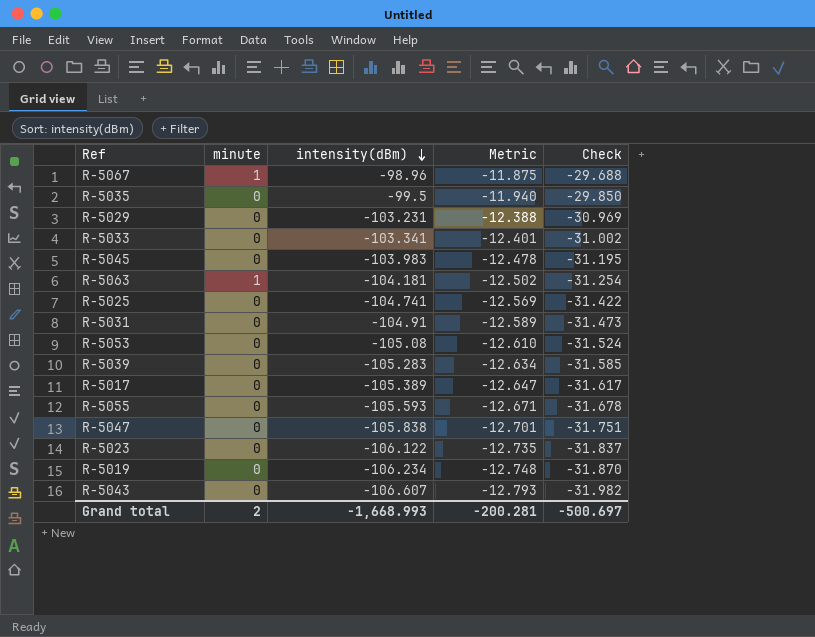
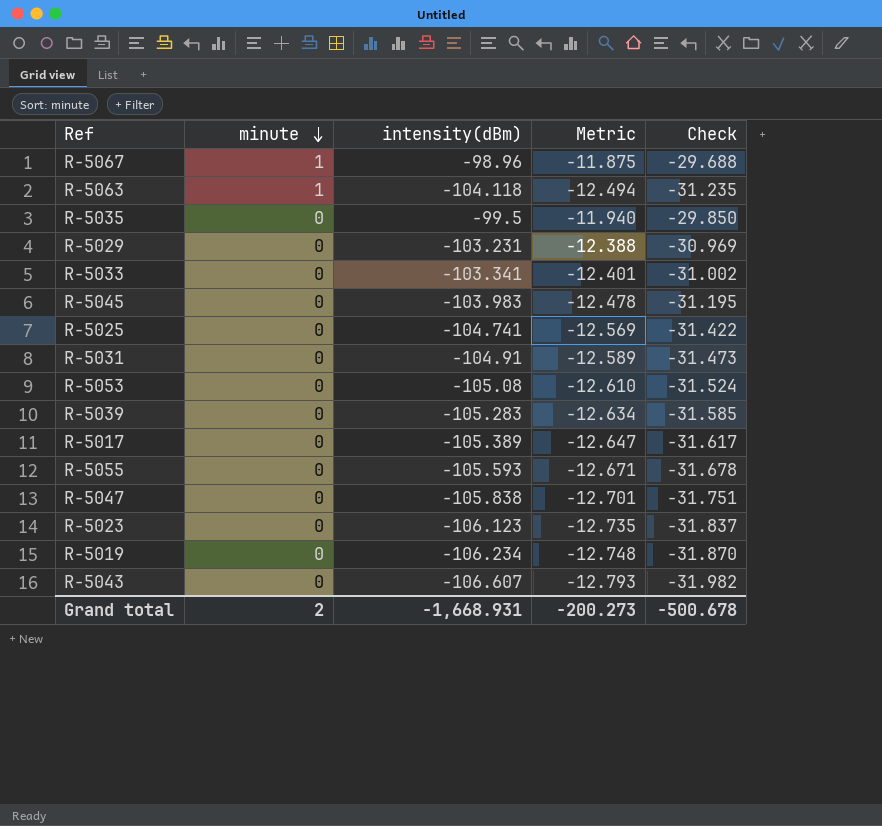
row order: intensity(dBm) descending -> minute descending
R-5063 | intensity(dBm): -104.181 -> -104.118
R-5063 | Metric: -12.502 -> -12.494
R-5063 | Check: -31.254 -> -31.235
R-5023 | intensity(dBm): -106.122 -> -106.123
Grand total | intensity(dBm): -1,668.993 -> -1,668.931
Grand total | Metric: -200.281 -> -200.273
Grand total | Check: -500.697 -> -500.678

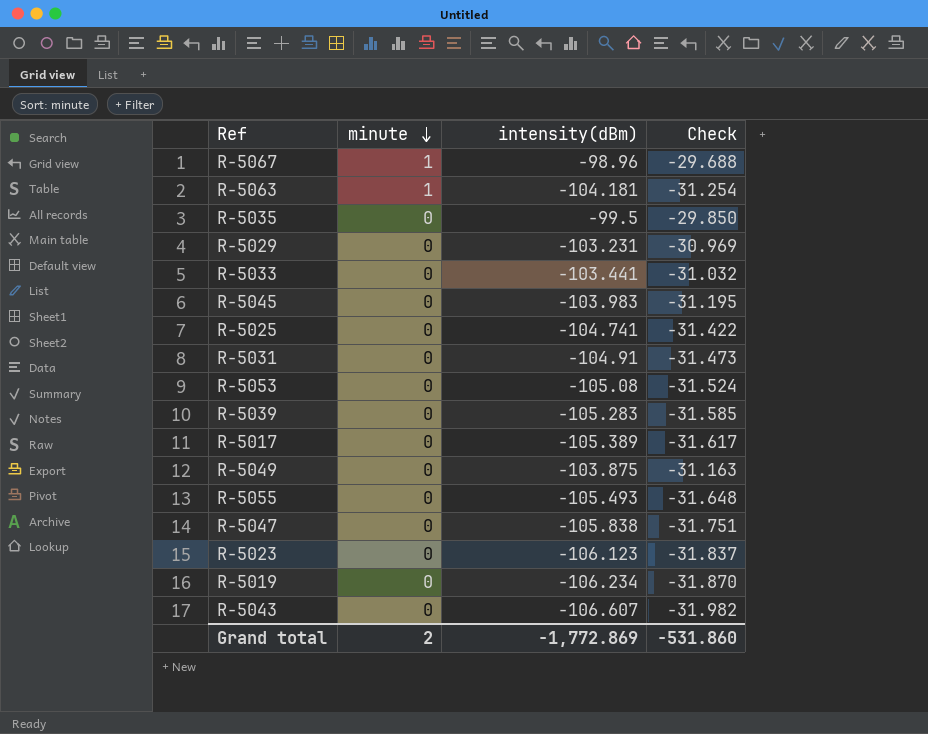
column Metric | formula: [intensity(dBm)] * 0.12 -> none
R-5063 | intensity(dBm): -104.118 -> -104.181
R-5063 | Check: -31.235 -> -31.254
R-5033 | intensity(dBm): -103.341 -> -103.441
R-5033 | Check: -31.002 -> -31.032
row R-5049: none -> 0 | -103.875 | -31.163
R-5055 | intensity(dBm): -105.593 -> -105.493
R-5055 | Check: -31.678 -> -31.648
Grand total | intensity(dBm): -1,668.931 -> -1,772.869
Grand total | Check: -500.678 -> -531.860

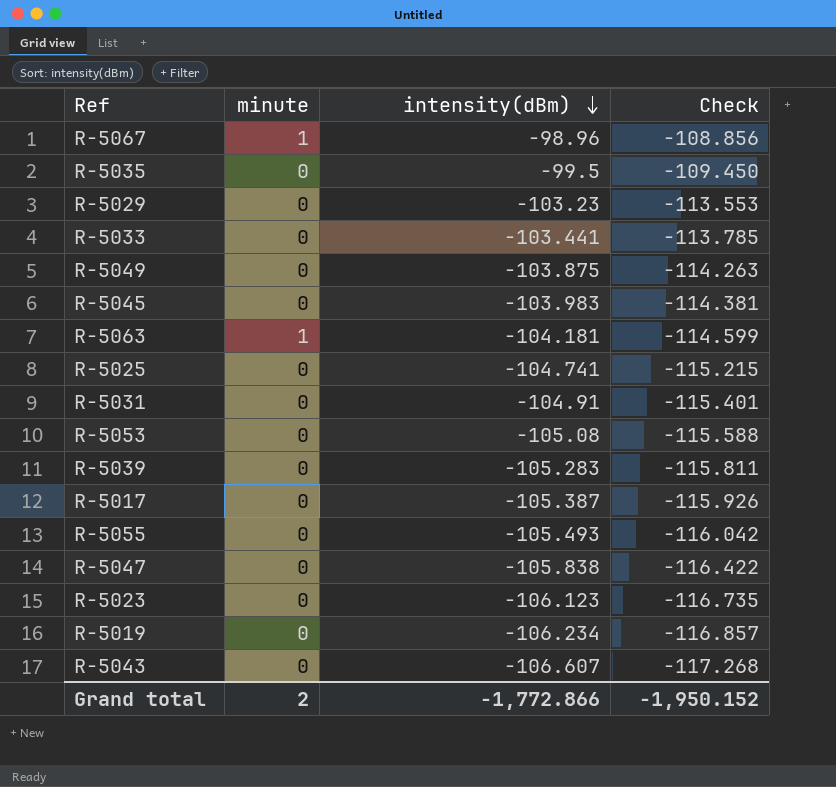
row order: minute descending -> intensity(dBm) descending
column Check | formula: [intensity(dBm)] * 0.3 -> [intensity(dBm)] * 1.1
R-5029 | intensity(dBm): -103.231 -> -103.23
R-5017 | intensity(dBm): -105.389 -> -105.387
Grand total | intensity(dBm): -1,772.869 -> -1,772.866
Grand total | Check: -531.860 -> -1,950.152

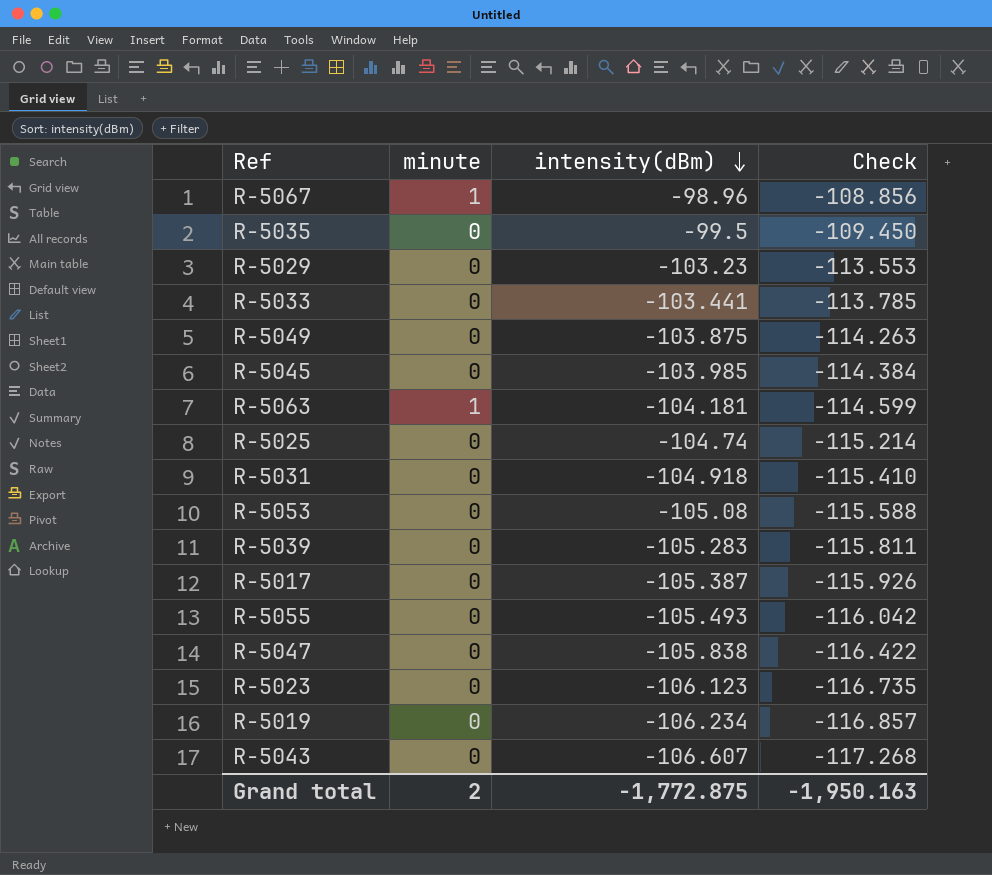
R-5045 | intensity(dBm): -103.983 -> -103.985
R-5045 | Check: -114.381 -> -114.384
R-5025 | intensity(dBm): -104.741 -> -104.74
R-5025 | Check: -115.215 -> -115.214
R-5031 | intensity(dBm): -104.91 -> -104.918
R-5031 | Check: -115.401 -> -115.410
Grand total | intensity(dBm): -1,772.866 -> -1,772.875
Grand total | Check: -1,950.152 -> -1,950.163

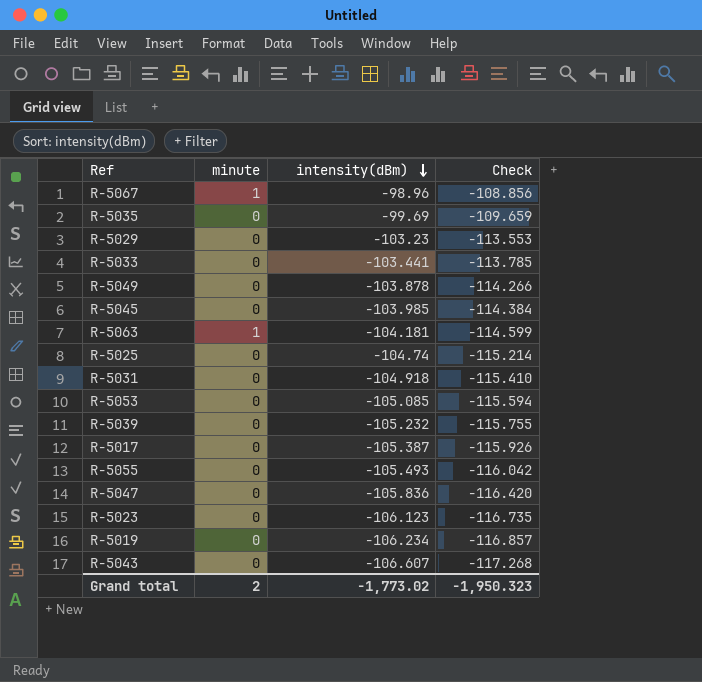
R-5035 | intensity(dBm): -99.5 -> -99.69
R-5035 | Check: -109.450 -> -109.659
R-5049 | intensity(dBm): -103.875 -> -103.878
R-5049 | Check: -114.263 -> -114.266
R-5053 | intensity(dBm): -105.08 -> -105.085
R-5053 | Check: -115.588 -> -115.594
R-5039 | intensity(dBm): -105.283 -> -105.232
R-5039 | Check: -115.811 -> -115.755
R-5047 | intensity(dBm): -105.838 -> -105.836
R-5047 | Check: -116.422 -> -116.420
Grand total | intensity(dBm): -1,772.875 -> -1,773.02
Grand total | Check: -1,950.163 -> -1,950.323

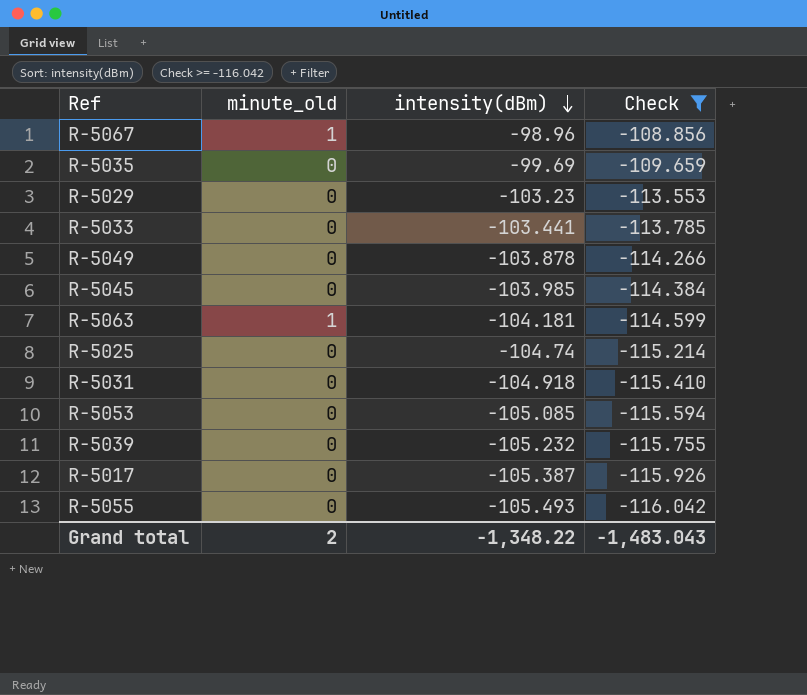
filter: none -> Check >= -116.042
column name: minute -> minute_old
Grand total | intensity(dBm): -1,773.02 -> -1,348.22
Grand total | Check: -1,950.323 -> -1,483.043

